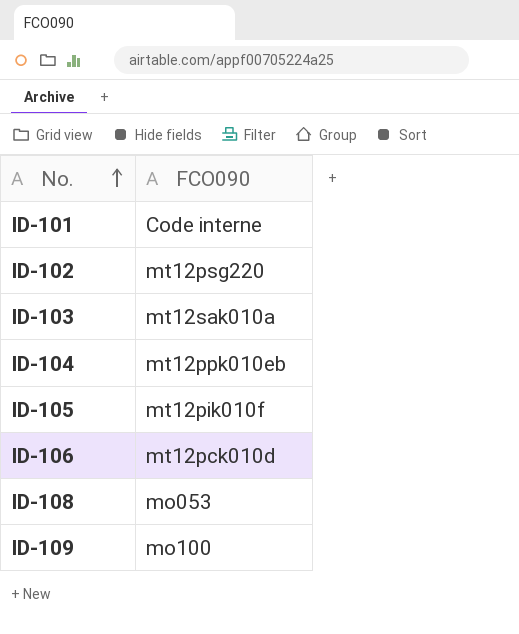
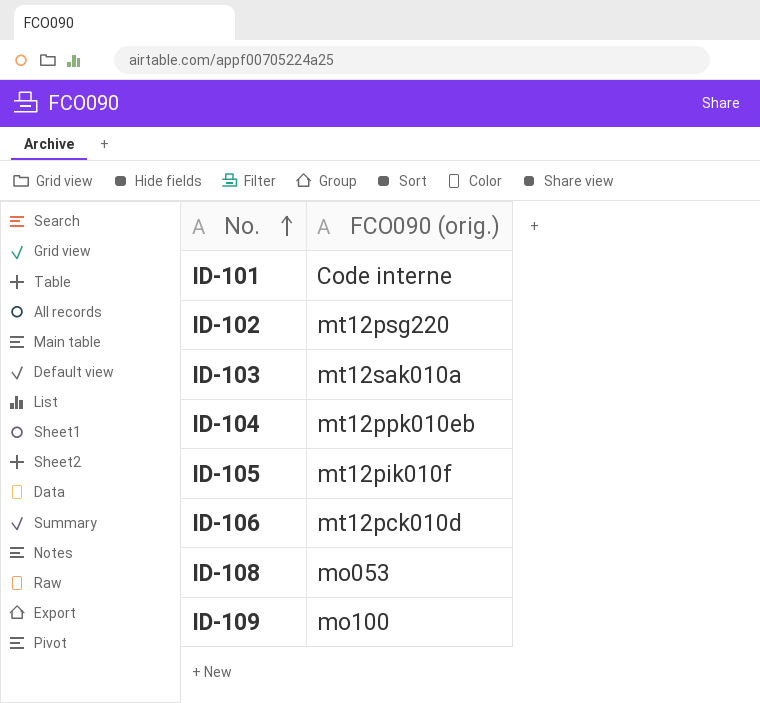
column name: FCO090 -> FCO090 (orig.)

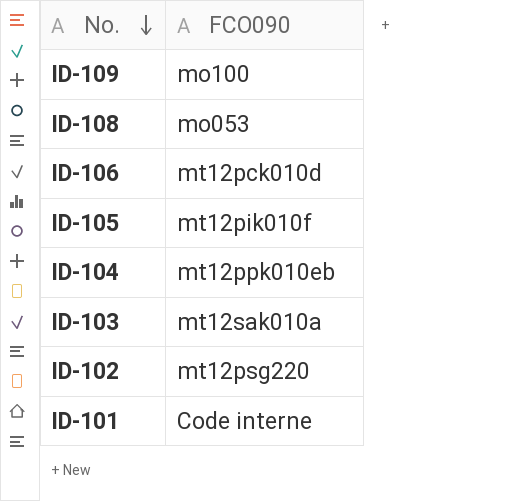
row order: No. ascending -> No. descending
column name: FCO090 (orig.) -> FCO090

